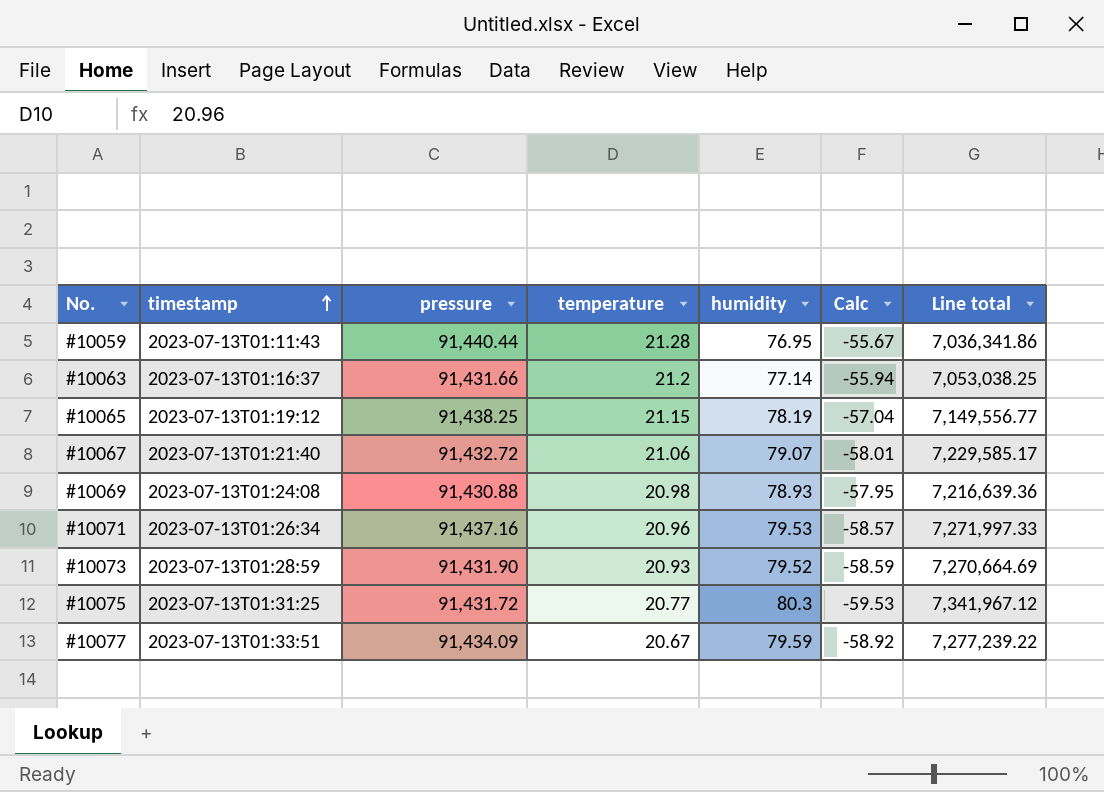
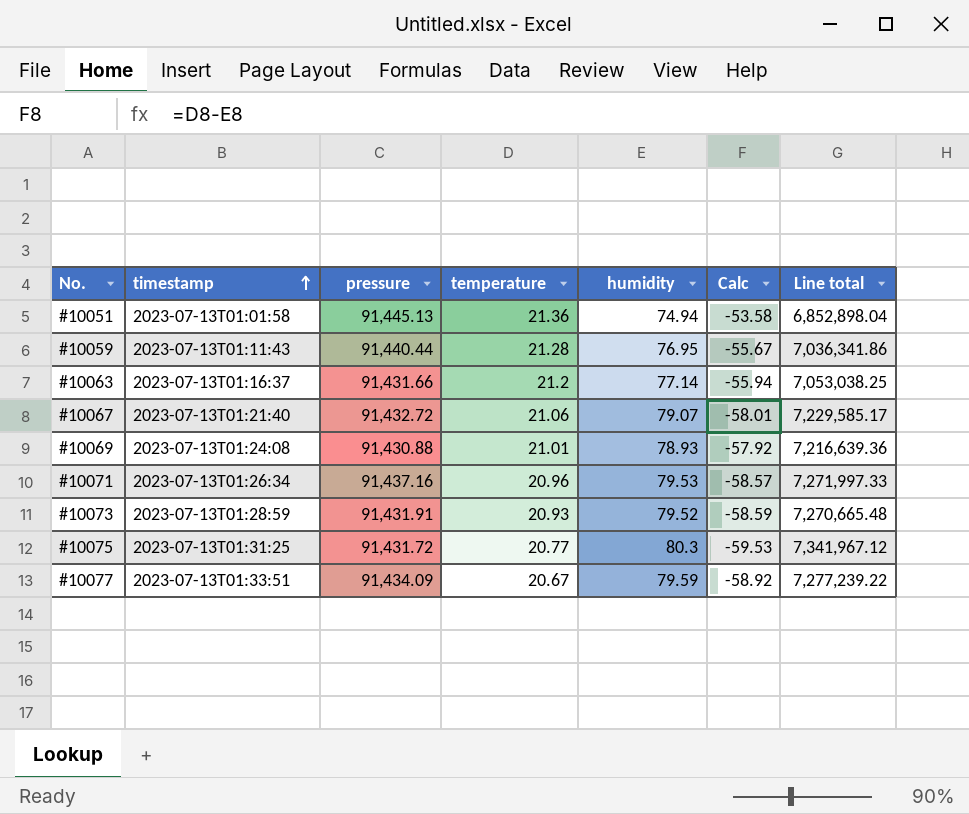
row #10065: 2023-07-13T01:19:12 | 91,438.25 | 21.15 | 78.19 | -57.04 | 7,149,556.77 -> none
row #10051: none -> 2023-07-13T01:01:58 | 91,445.13 | 21.36 | 74.94 | -53.58 | 6,852,898.04
#10069 | temperature: 20.98 -> 21.01
#10069 | Calc: -57.95 -> -57.92
#10073 | pressure: 91,431.90 -> 91,431.91
#10073 | Line total: 7,270,664.69 -> 7,270,665.48

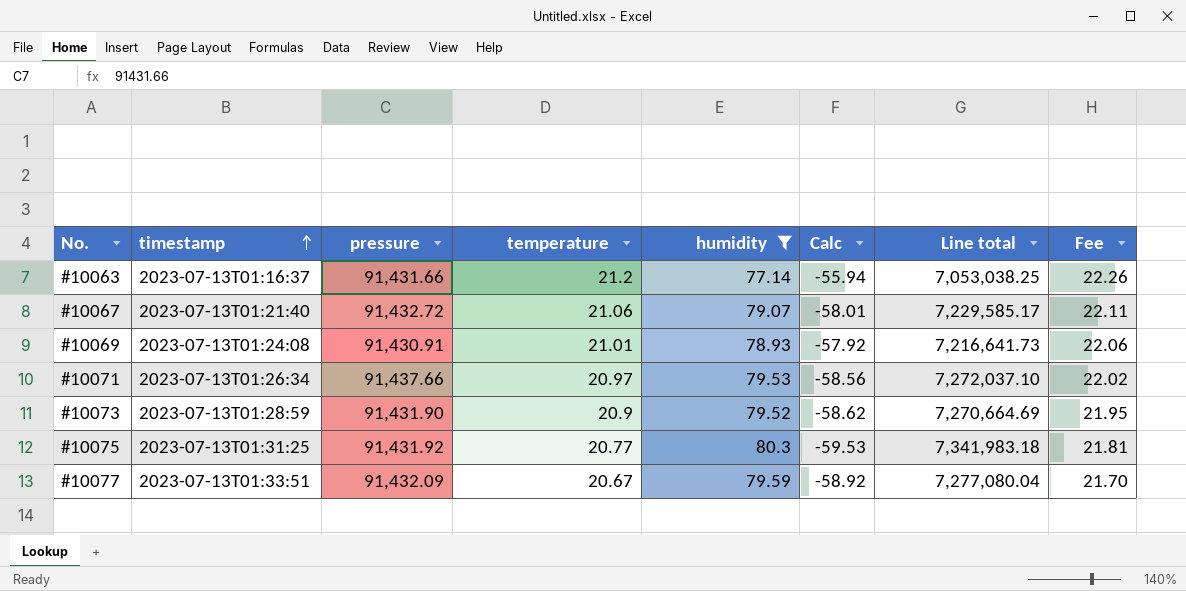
filter: none -> humidity >= 77.14
column Fee | formula: none -> [temperature] * 1.05
#10069 | pressure: 91,430.88 -> 91,430.91
#10069 | Line total: 7,216,639.36 -> 7,216,641.73
#10071 | pressure: 91,437.16 -> 91,437.66
#10071 | temperature: 20.96 -> 20.97
#10071 | Calc: -58.57 -> -58.56
#10071 | Line total: 7,271,997.33 -> 7,272,037.10
#10073 | pressure: 91,431.91 -> 91,431.90
#10073 | temperature: 20.93 -> 20.9
#10073 | Calc: -58.59 -> -58.62
#10073 | Line total: 7,270,665.48 -> 7,270,664.69
#10075 | pressure: 91,431.72 -> 91,431.92
#10075 | Line total: 7,341,967.12 -> 7,341,983.18
#10077 | pressure: 91,434.09 -> 91,432.09
#10077 | Line total: 7,277,239.22 -> 7,277,080.04

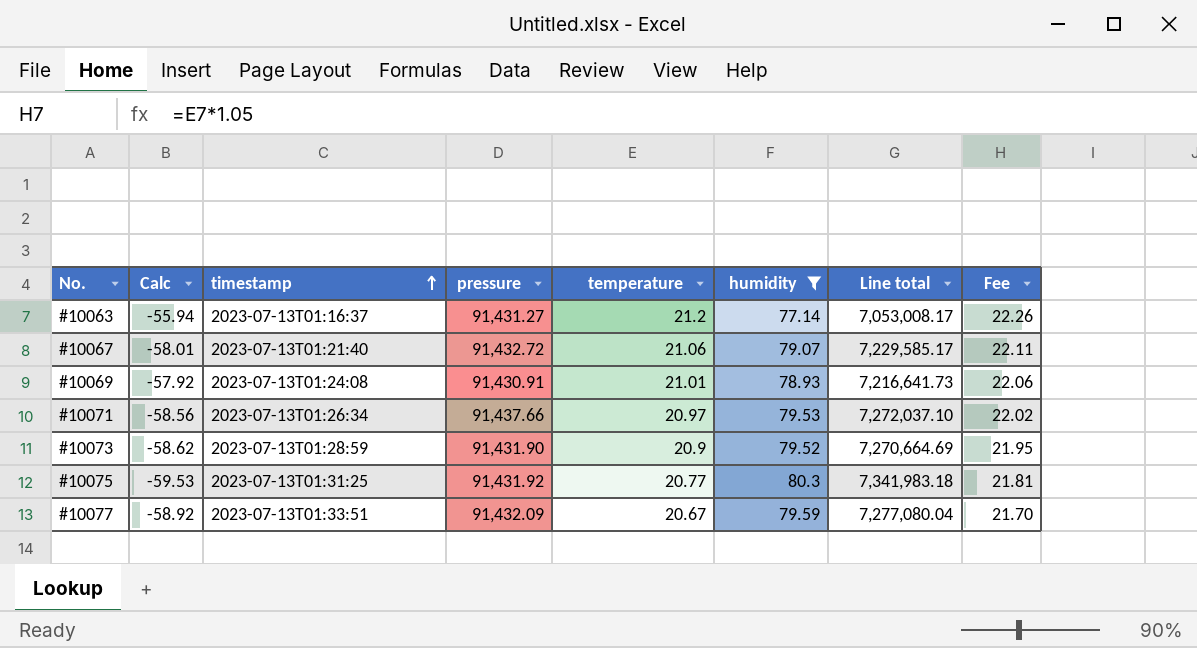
column Calc | position: 6 -> 2
#10063 | pressure: 91,431.66 -> 91,431.27
#10063 | Line total: 7,053,038.25 -> 7,053,008.17

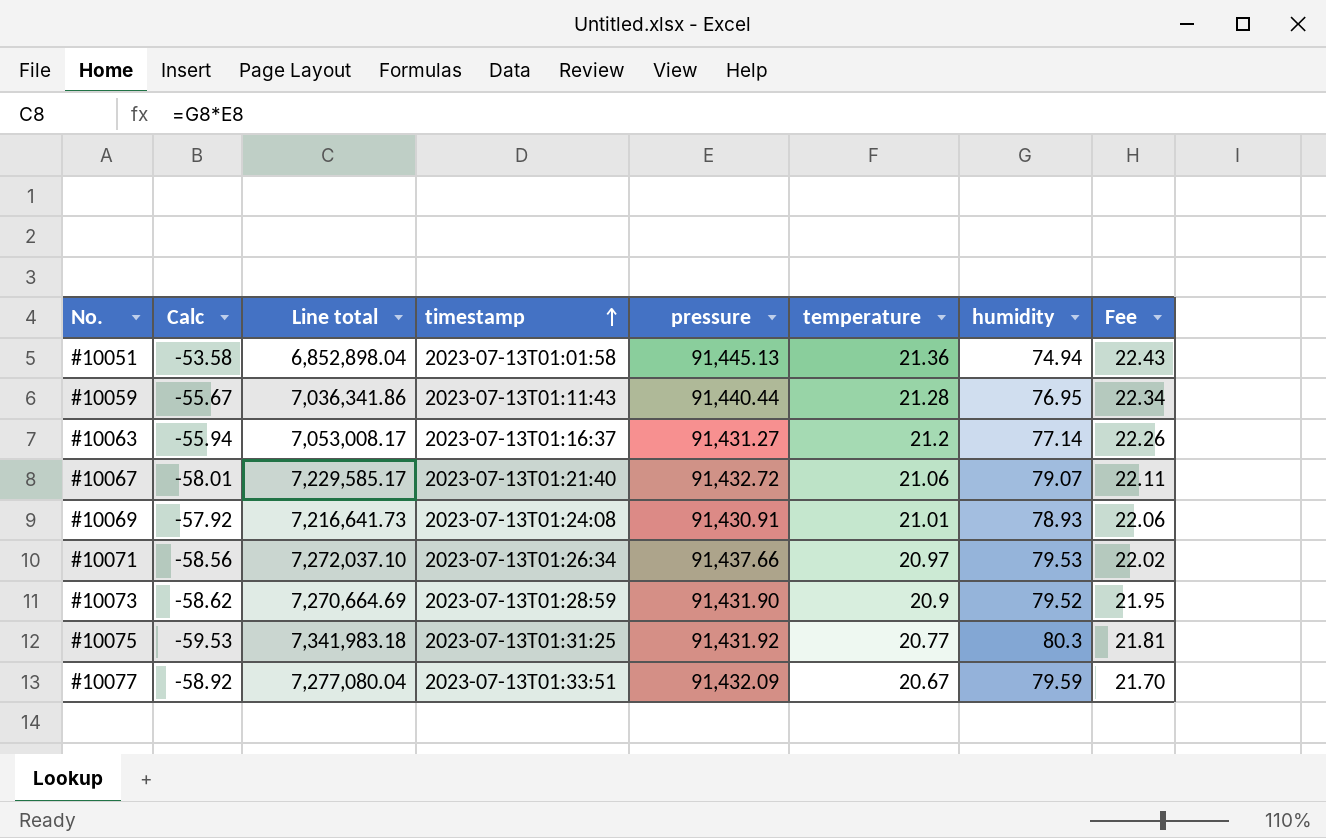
filter: humidity >= 77.14 -> none
column Line total | position: 7 -> 3

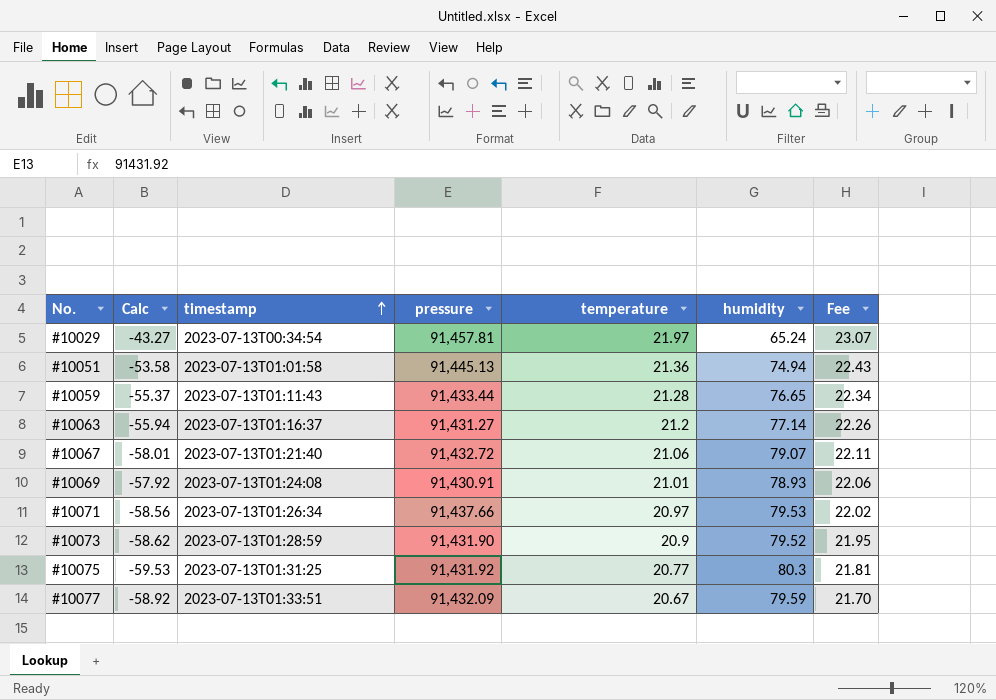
column Line total | formula: [pressure] * [humidity] -> none
row #10029: none -> -43.27 | 2023-07-13T00:34:54 | 91,457.81 | 21.97 | 65.24 | 23.07
#10059 | Calc: -55.67 -> -55.37
#10059 | pressure: 91,440.44 -> 91,433.44
#10059 | humidity: 76.95 -> 76.65

